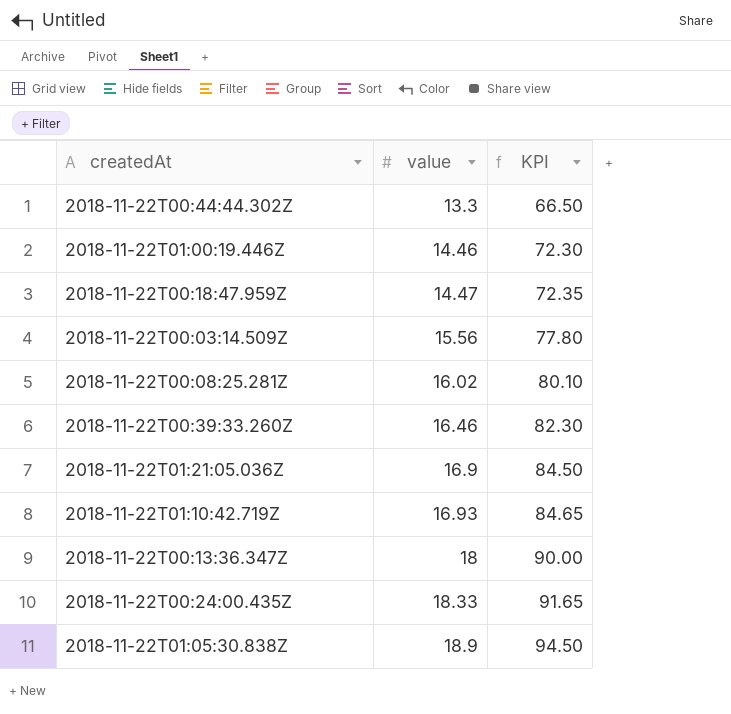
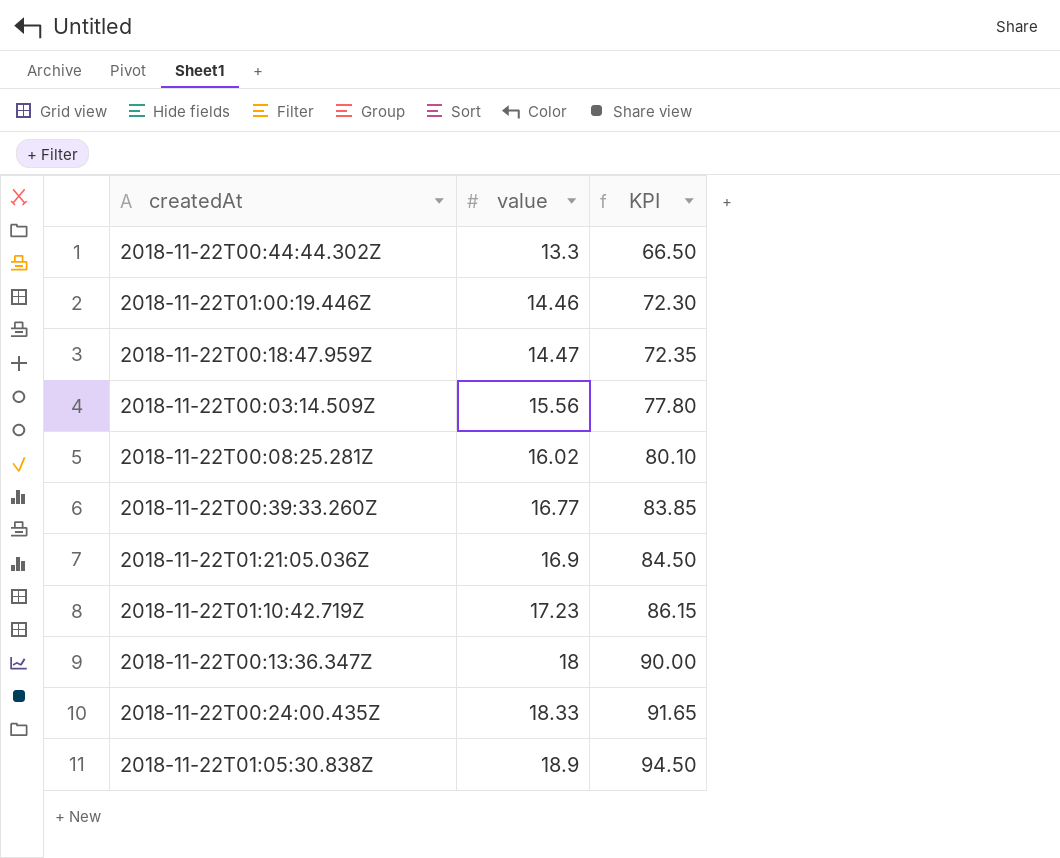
2018-11-22T00:39:33.260Z | value: 16.46 -> 16.77
2018-11-22T00:39:33.260Z | KPI: 82.30 -> 83.85
2018-11-22T01:10:42.719Z | value: 16.93 -> 17.23
2018-11-22T01:10:42.719Z | KPI: 84.65 -> 86.15

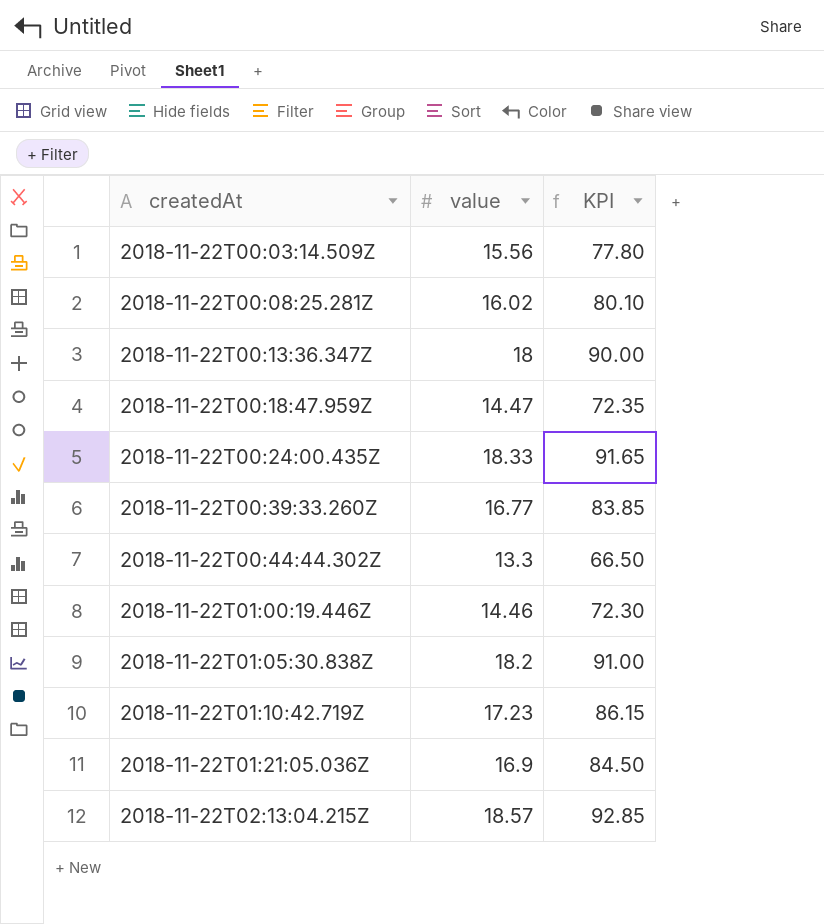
row order: value ascending -> createdAt ascending
2018-11-22T01:05:30.838Z | value: 18.9 -> 18.2
2018-11-22T01:05:30.838Z | KPI: 94.50 -> 91.00
row 2018-11-22T02:13:04.215Z: none -> 18.57 | 92.85

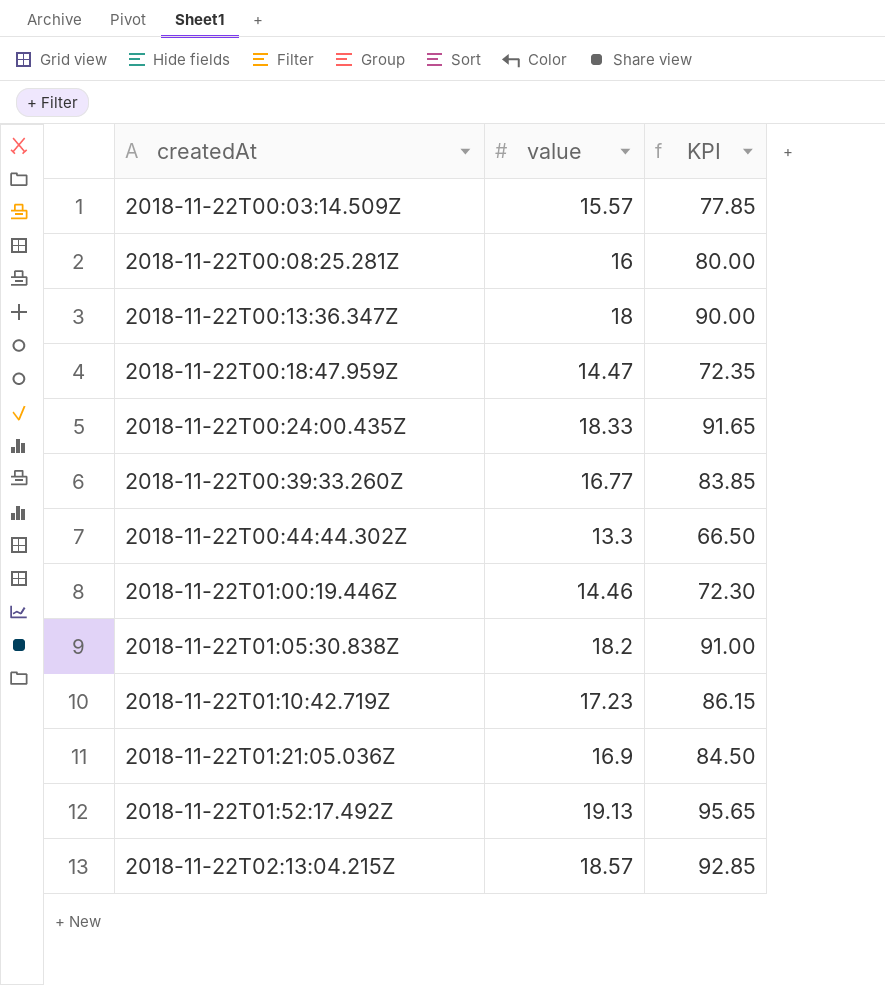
2018-11-22T00:03:14.509Z | value: 15.56 -> 15.57
2018-11-22T00:03:14.509Z | KPI: 77.80 -> 77.85
2018-11-22T00:08:25.281Z | value: 16.02 -> 16
2018-11-22T00:08:25.281Z | KPI: 80.10 -> 80.00
row 2018-11-22T01:52:17.492Z: none -> 19.13 | 95.65

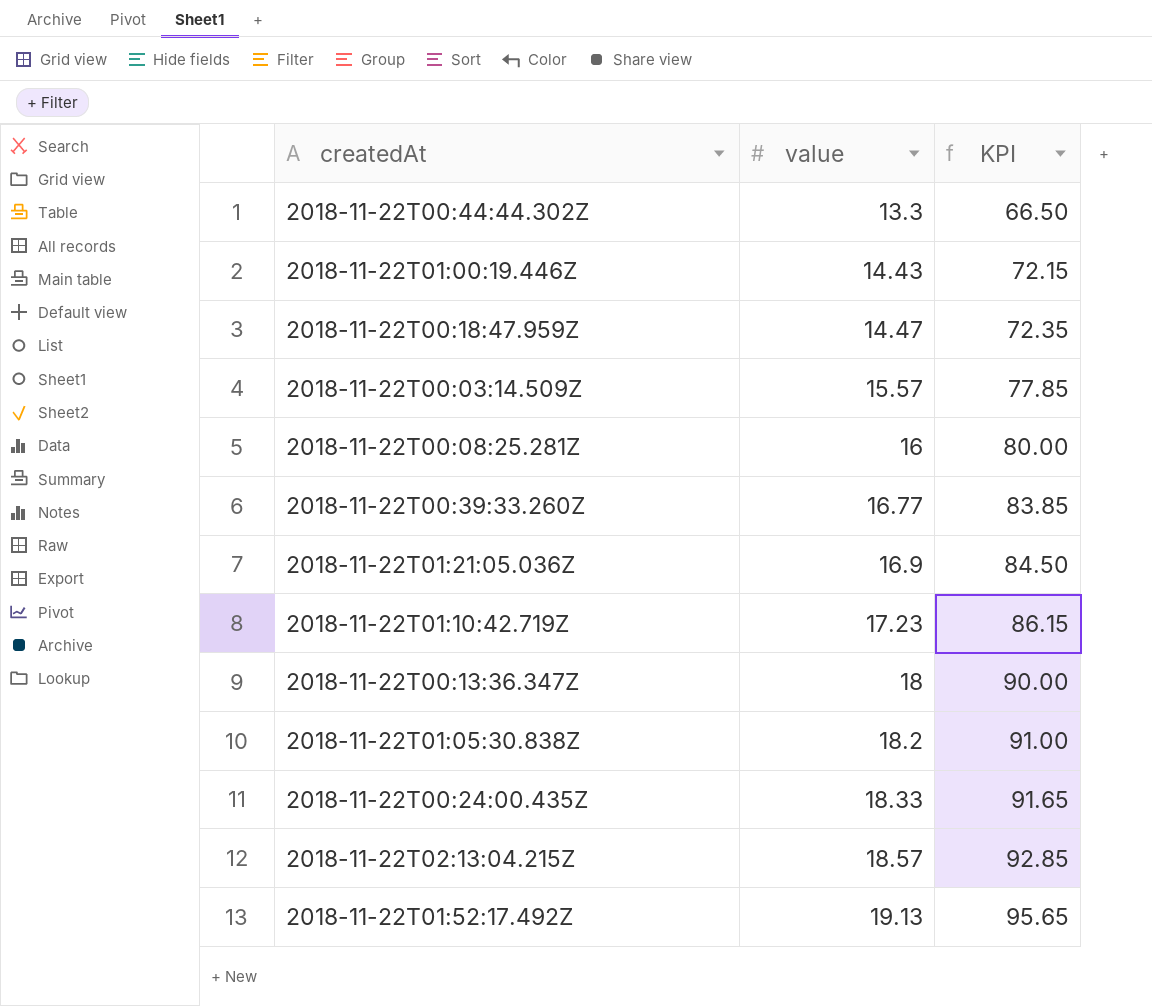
row order: createdAt ascending -> value ascending
2018-11-22T01:00:19.446Z | value: 14.46 -> 14.43
2018-11-22T01:00:19.446Z | KPI: 72.30 -> 72.15

